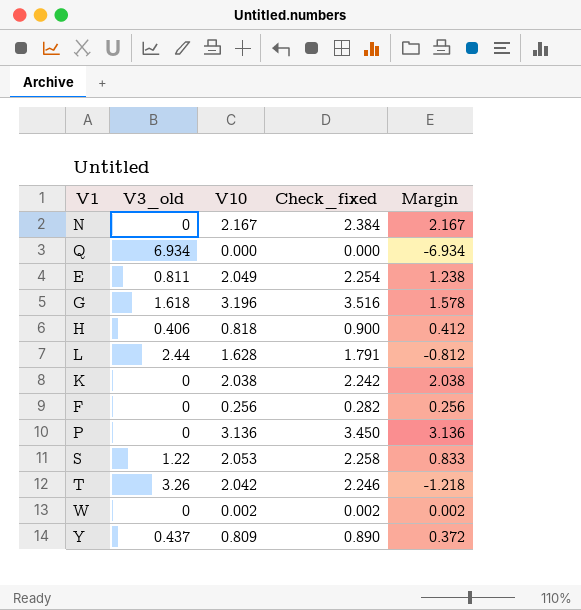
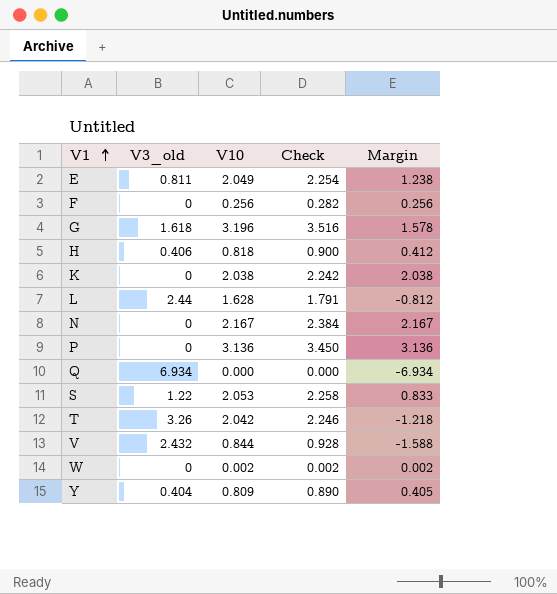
row order: none -> V1 ascending
column name: Check_fixed -> Check
row V: none -> 2.432 | 0.844 | 0.928 | -1.588
Y | V3_old: 0.437 -> 0.404
Y | Margin: 0.372 -> 0.405

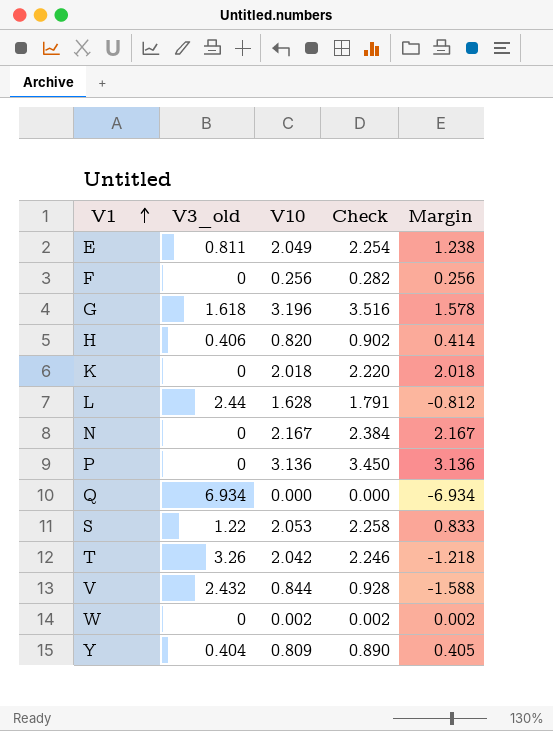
H | V10: 0.818 -> 0.820
H | Check: 0.900 -> 0.902
H | Margin: 0.412 -> 0.414
K | V10: 2.038 -> 2.018
K | Check: 2.242 -> 2.220
K | Margin: 2.038 -> 2.018

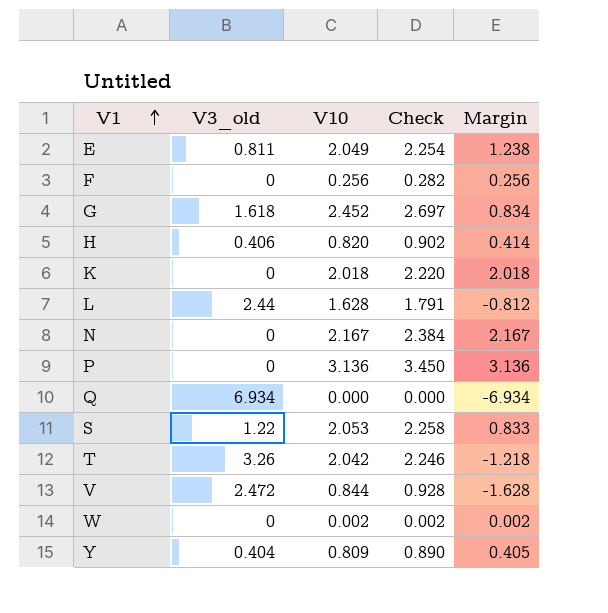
G | V10: 3.196 -> 2.452
G | Check: 3.516 -> 2.697
G | Margin: 1.578 -> 0.834
V | V3_old: 2.432 -> 2.472
V | Margin: -1.588 -> -1.628

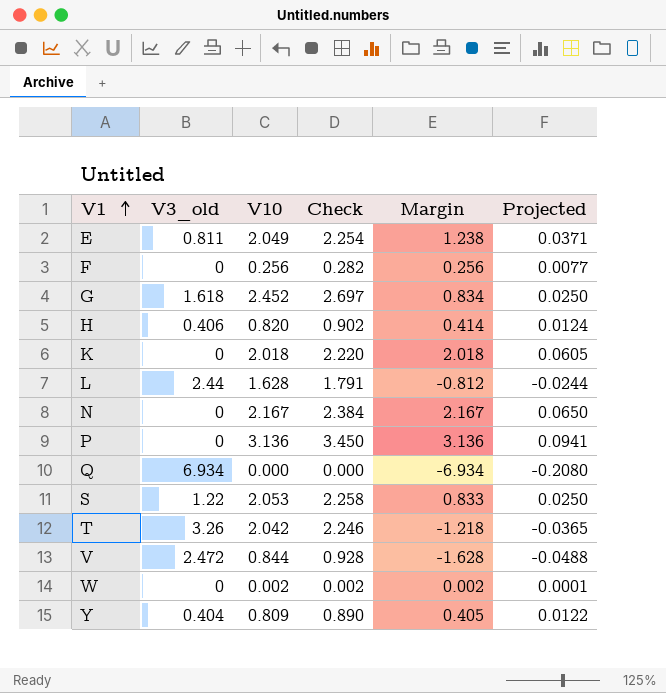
column Projected | formula: none -> [Margin] * 0.03

